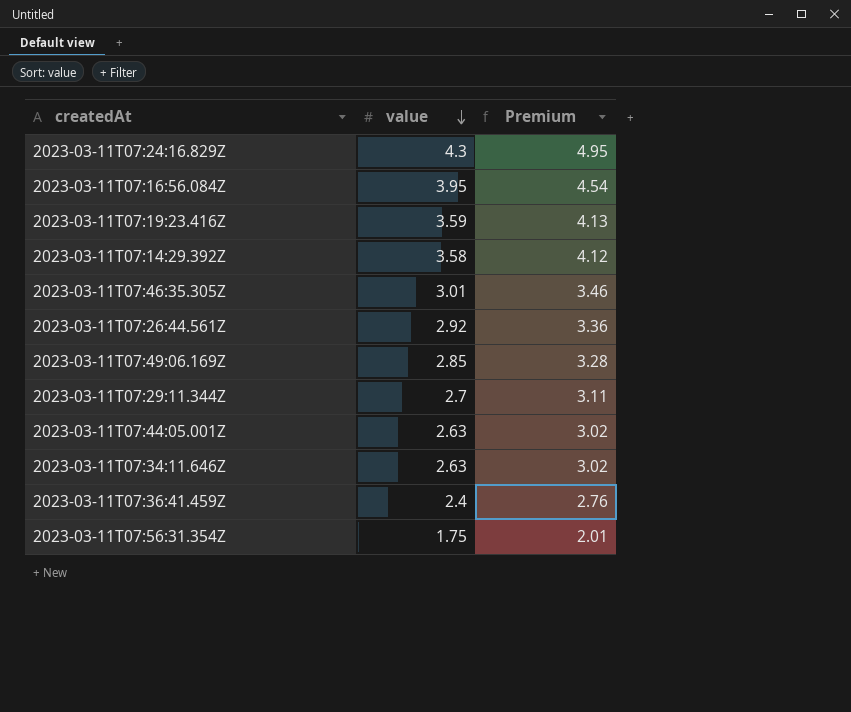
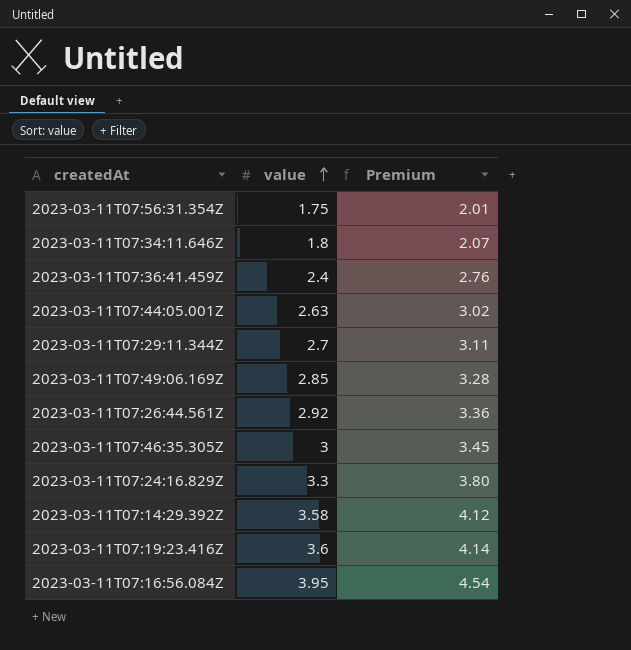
row order: value descending -> value ascending
2023-03-11T07:34:11.646Z | value: 2.63 -> 1.8
2023-03-11T07:34:11.646Z | Premium: 3.02 -> 2.07
2023-03-11T07:46:35.305Z | value: 3.01 -> 3
2023-03-11T07:46:35.305Z | Premium: 3.46 -> 3.45
2023-03-11T07:24:16.829Z | value: 4.3 -> 3.3
2023-03-11T07:24:16.829Z | Premium: 4.95 -> 3.80
2023-03-11T07:19:23.416Z | value: 3.59 -> 3.6
2023-03-11T07:19:23.416Z | Premium: 4.13 -> 4.14

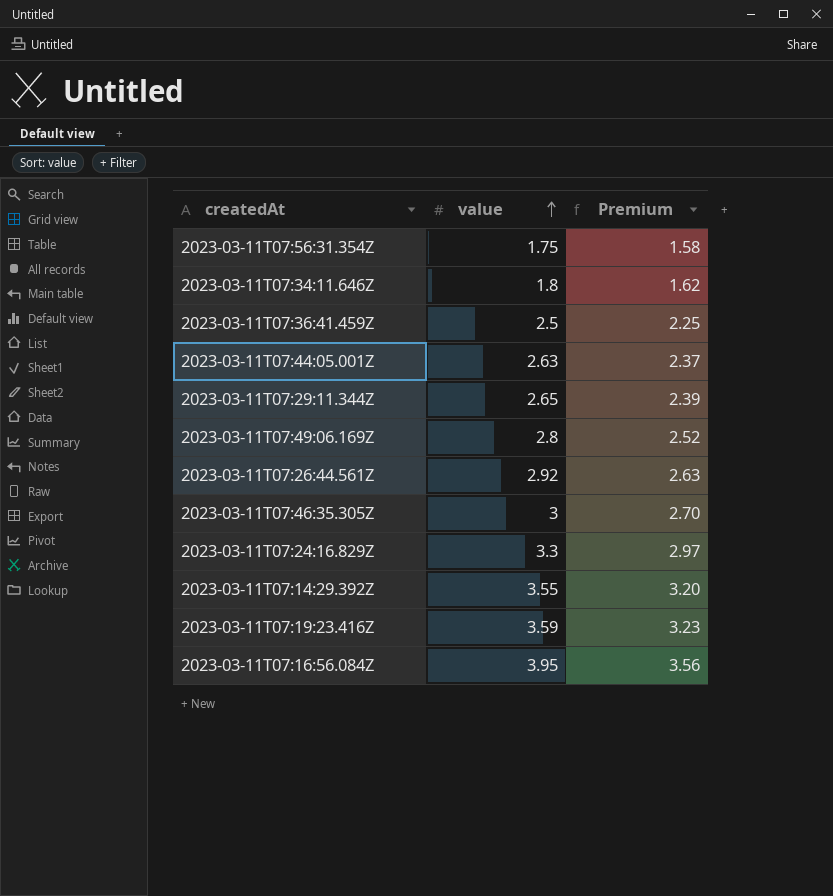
column Premium | formula: [value] * 1.15 -> [value] * 0.9
2023-03-11T07:36:41.459Z | value: 2.4 -> 2.5
2023-03-11T07:29:11.344Z | value: 2.7 -> 2.65
2023-03-11T07:49:06.169Z | value: 2.85 -> 2.8
2023-03-11T07:14:29.392Z | value: 3.58 -> 3.55
2023-03-11T07:19:23.416Z | value: 3.6 -> 3.59

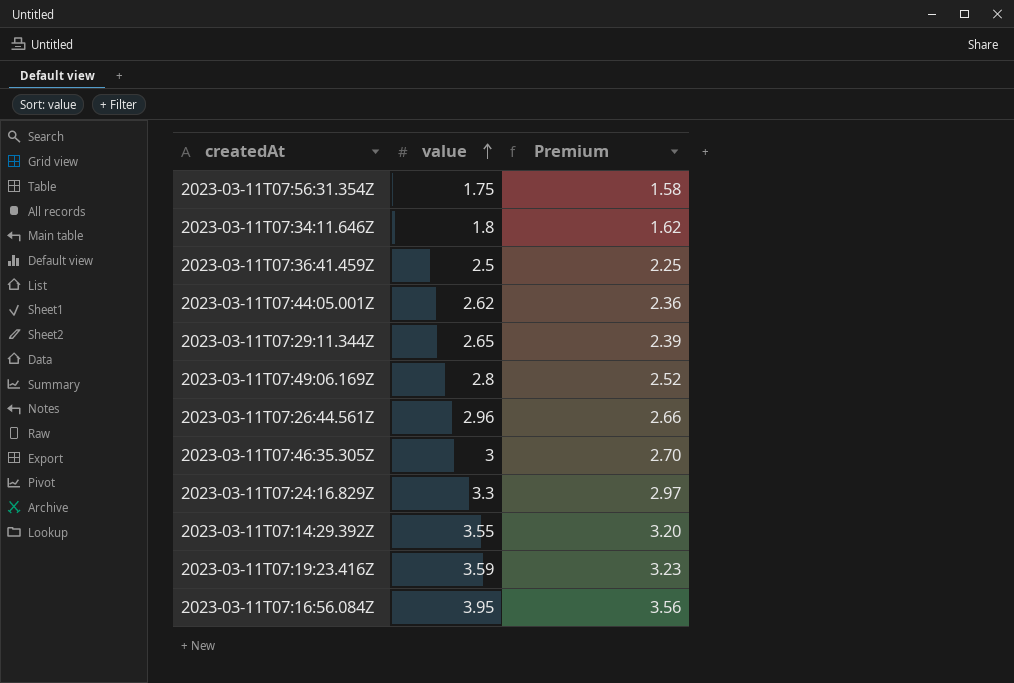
2023-03-11T07:44:05.001Z | value: 2.63 -> 2.62
2023-03-11T07:44:05.001Z | Premium: 2.37 -> 2.36
2023-03-11T07:26:44.561Z | value: 2.92 -> 2.96
2023-03-11T07:26:44.561Z | Premium: 2.63 -> 2.66

